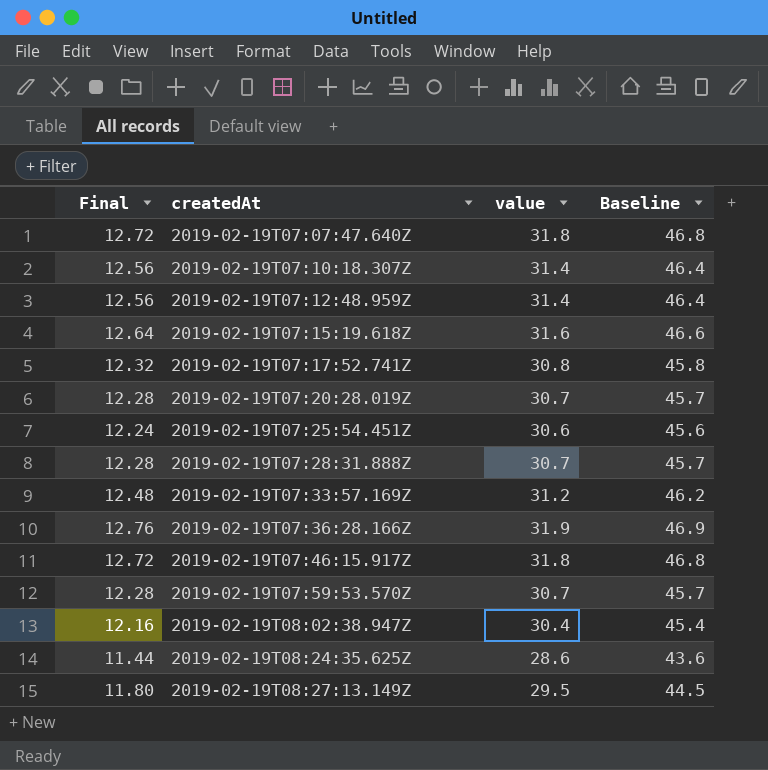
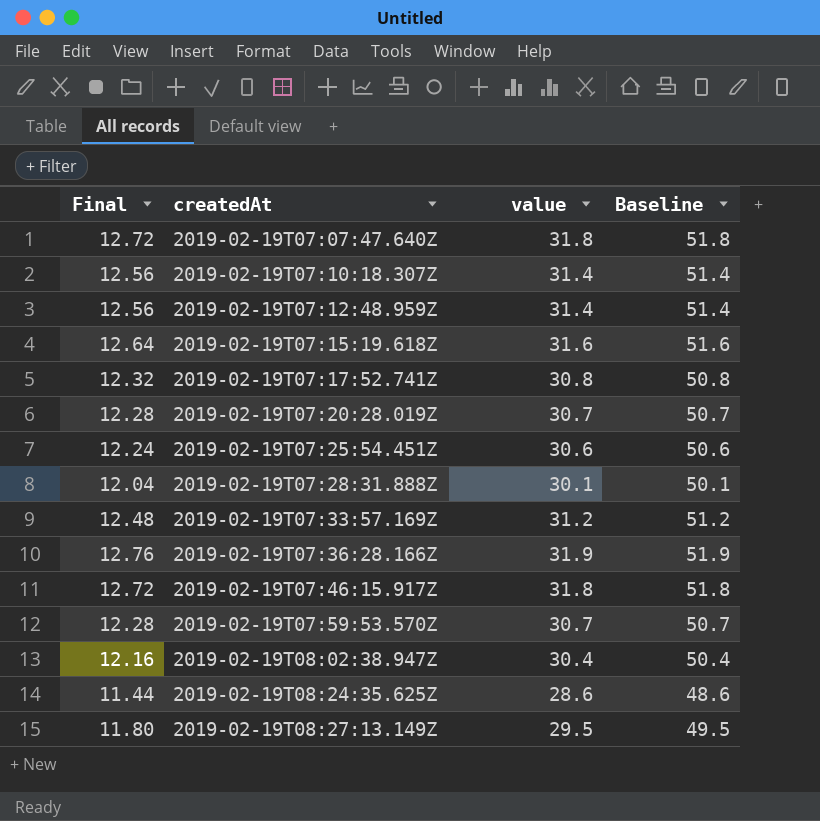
column Baseline | formula: [value] + 15 -> [value] + 20
2019-02-19T07:28:31.888Z | Final: 12.28 -> 12.04
2019-02-19T07:28:31.888Z | value: 30.7 -> 30.1

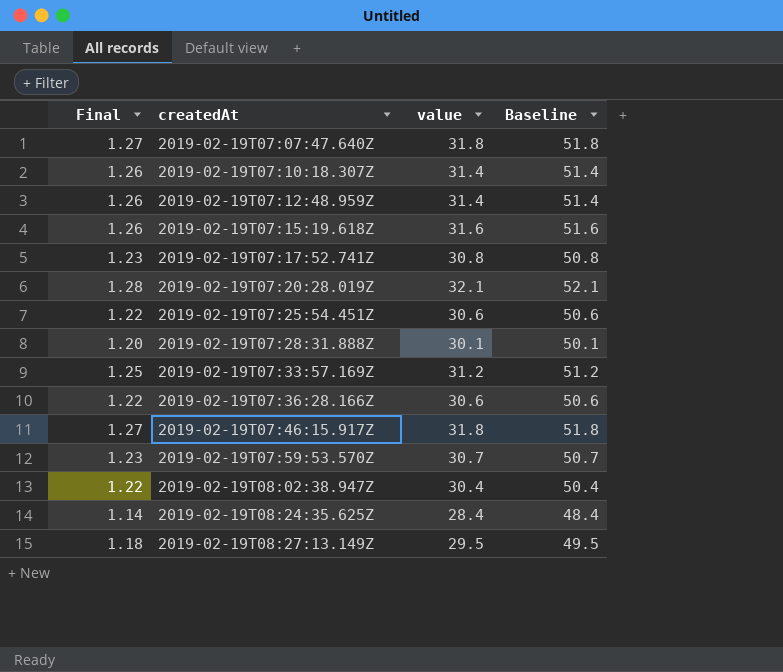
column Final | formula: [value] * 0.4 -> [value] * 0.04
2019-02-19T07:20:28.019Z | value: 30.7 -> 32.1
2019-02-19T07:20:28.019Z | Baseline: 50.7 -> 52.1
2019-02-19T07:36:28.166Z | value: 31.9 -> 30.6
2019-02-19T07:36:28.166Z | Baseline: 51.9 -> 50.6
2019-02-19T08:24:35.625Z | value: 28.6 -> 28.4
2019-02-19T08:24:35.625Z | Baseline: 48.6 -> 48.4

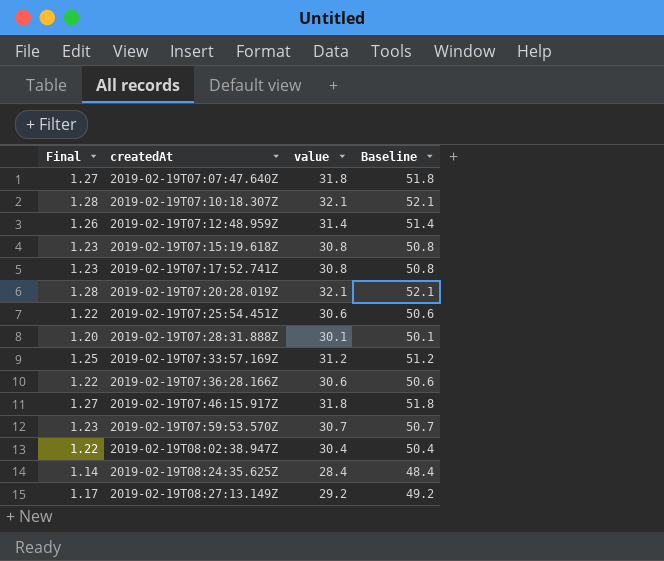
2019-02-19T07:10:18.307Z | Final: 1.26 -> 1.28
2019-02-19T07:10:18.307Z | value: 31.4 -> 32.1
2019-02-19T07:10:18.307Z | Baseline: 51.4 -> 52.1
2019-02-19T07:15:19.618Z | Final: 1.26 -> 1.23
2019-02-19T07:15:19.618Z | value: 31.6 -> 30.8
2019-02-19T07:15:19.618Z | Baseline: 51.6 -> 50.8
2019-02-19T08:27:13.149Z | Final: 1.18 -> 1.17
2019-02-19T08:27:13.149Z | value: 29.5 -> 29.2
2019-02-19T08:27:13.149Z | Baseline: 49.5 -> 49.2

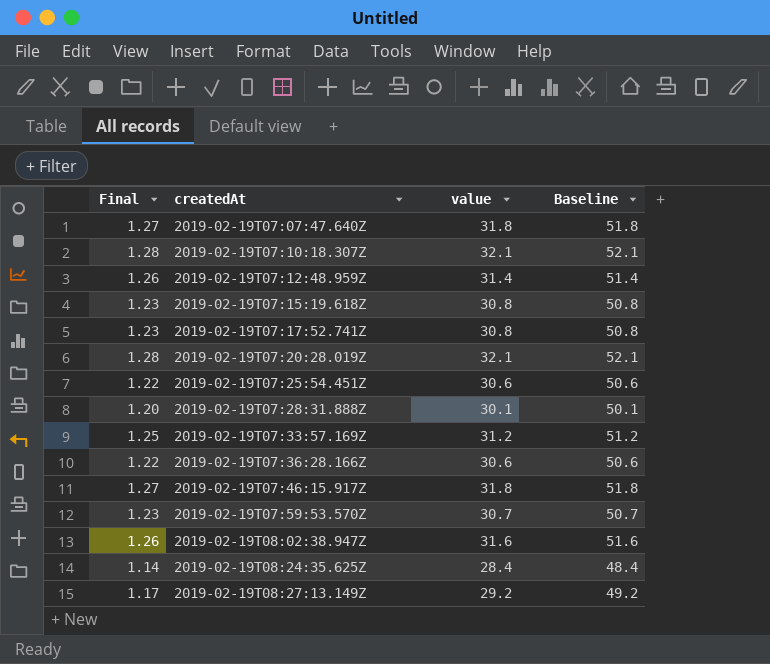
2019-02-19T08:02:38.947Z | Final: 1.22 -> 1.26
2019-02-19T08:02:38.947Z | value: 30.4 -> 31.6
2019-02-19T08:02:38.947Z | Baseline: 50.4 -> 51.6

